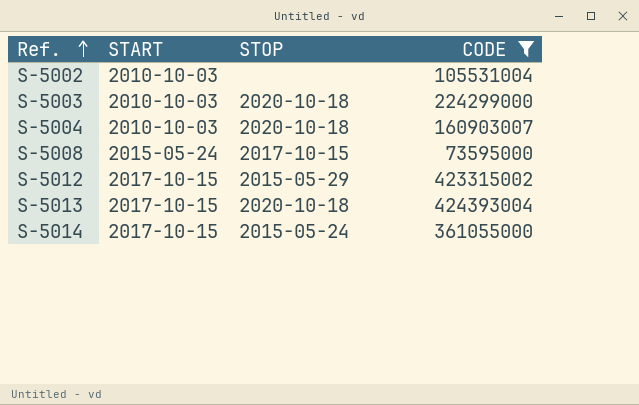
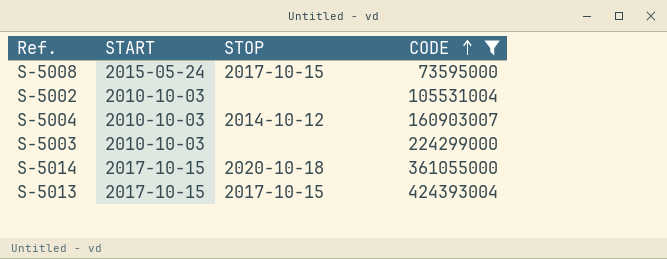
row order: Ref. ascending -> CODE ascending
row S-5012: 2017-10-15 | 2015-05-29 | 423315002 -> none
S-5004 | STOP: 2020-10-18 -> 2014-10-12
S-5003 | STOP: 2020-10-18 -> none
S-5014 | STOP: 2015-05-24 -> 2020-10-18
S-5013 | STOP: 2020-10-18 -> 2017-10-15

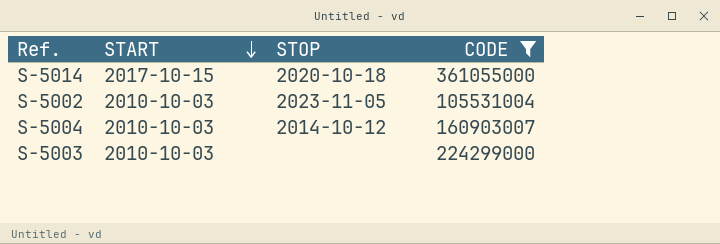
row order: CODE ascending -> START descending
row S-5008: 2015-05-24 | 2017-10-15 | 73595000 -> none
row S-5013: 2017-10-15 | 2017-10-15 | 424393004 -> none
S-5002 | STOP: none -> 2023-11-05

